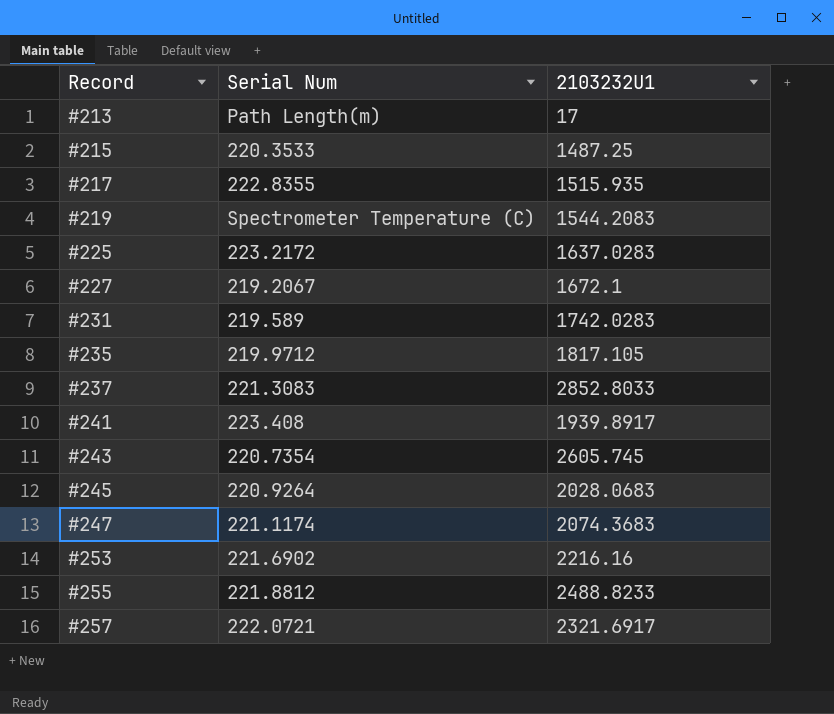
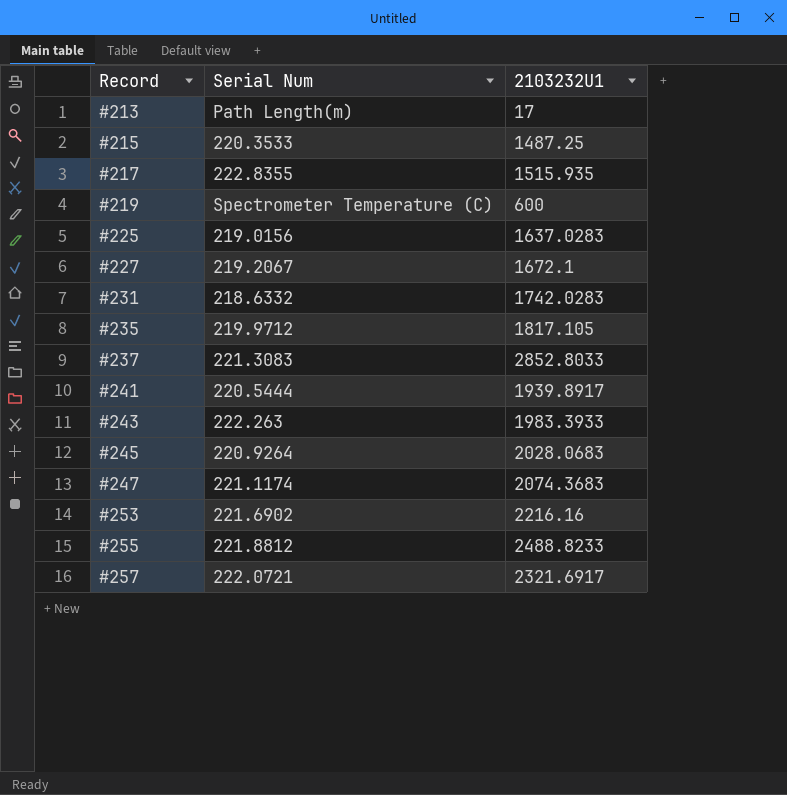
#219 | 2103232U1: 1544.2083 -> 600
#225 | Serial Num: 223.2172 -> 219.0156
#231 | Serial Num: 219.589 -> 218.6332
#241 | Serial Num: 223.408 -> 220.5444
#243 | Serial Num: 220.7354 -> 222.263
#243 | 2103232U1: 2605.745 -> 1983.3933

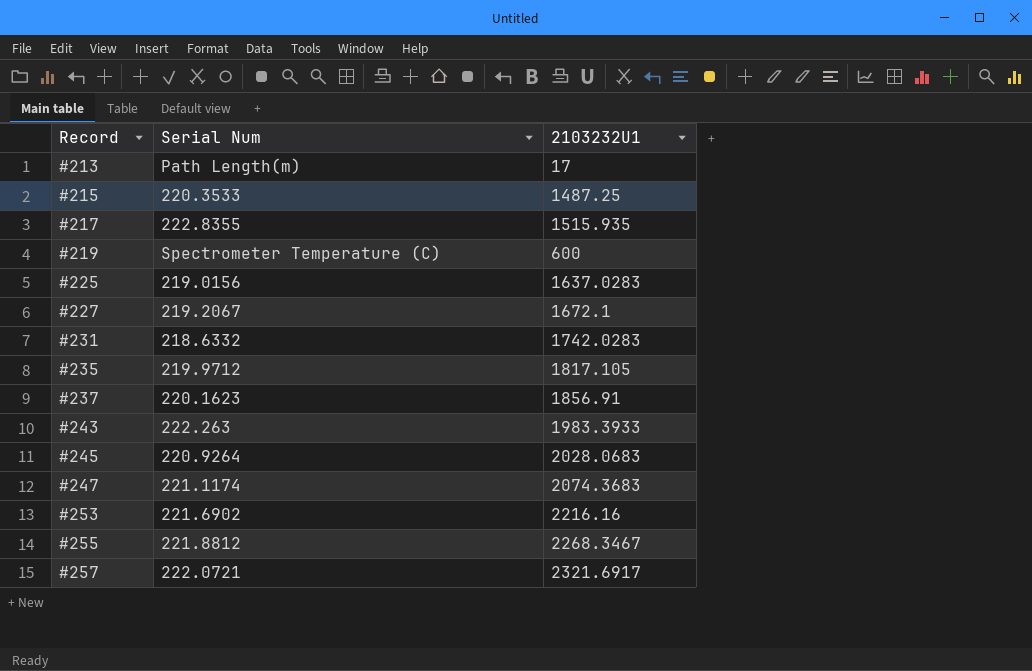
row #241: 220.5444 | 1939.8917 -> none
#237 | Serial Num: 221.3083 -> 220.1623
#237 | 2103232U1: 2852.8033 -> 1856.91
#255 | 2103232U1: 2488.8233 -> 2268.3467

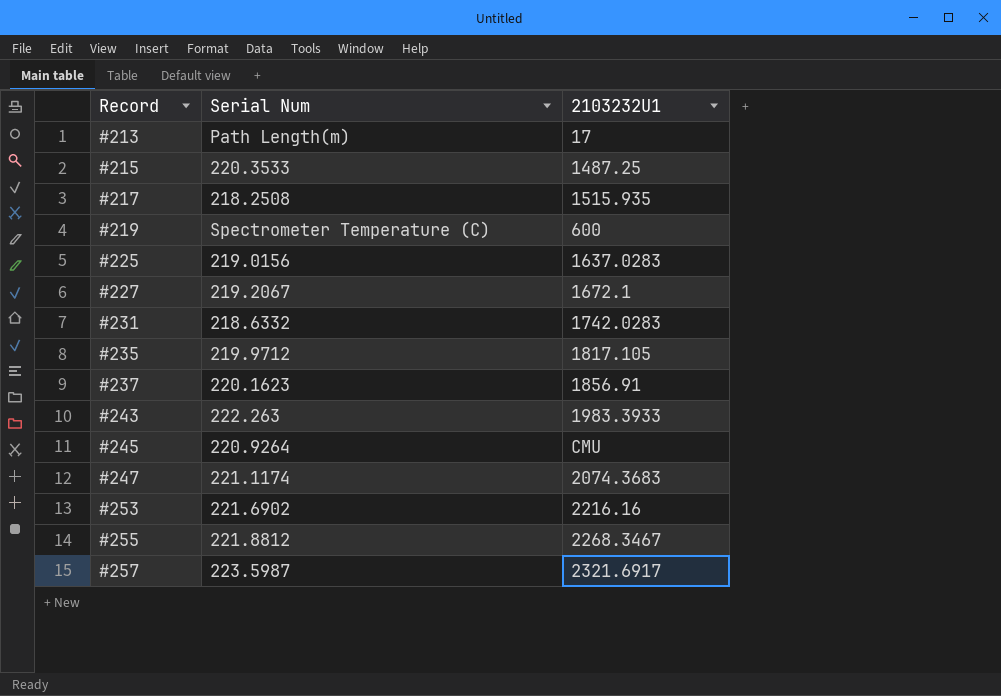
#217 | Serial Num: 222.8355 -> 218.2508
#245 | 2103232U1: 2028.0683 -> CMU
#257 | Serial Num: 222.0721 -> 223.5987

